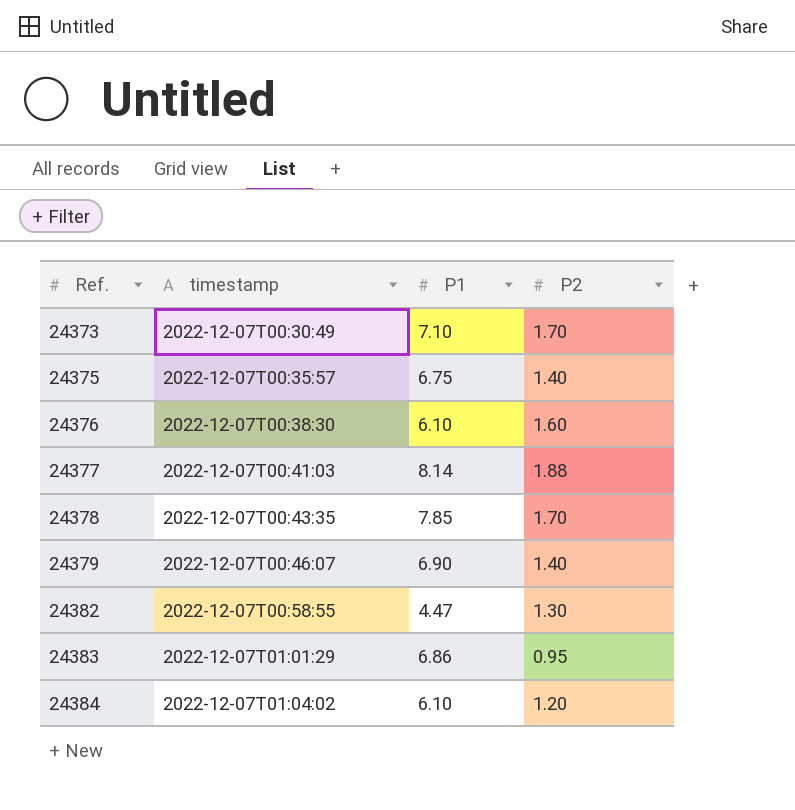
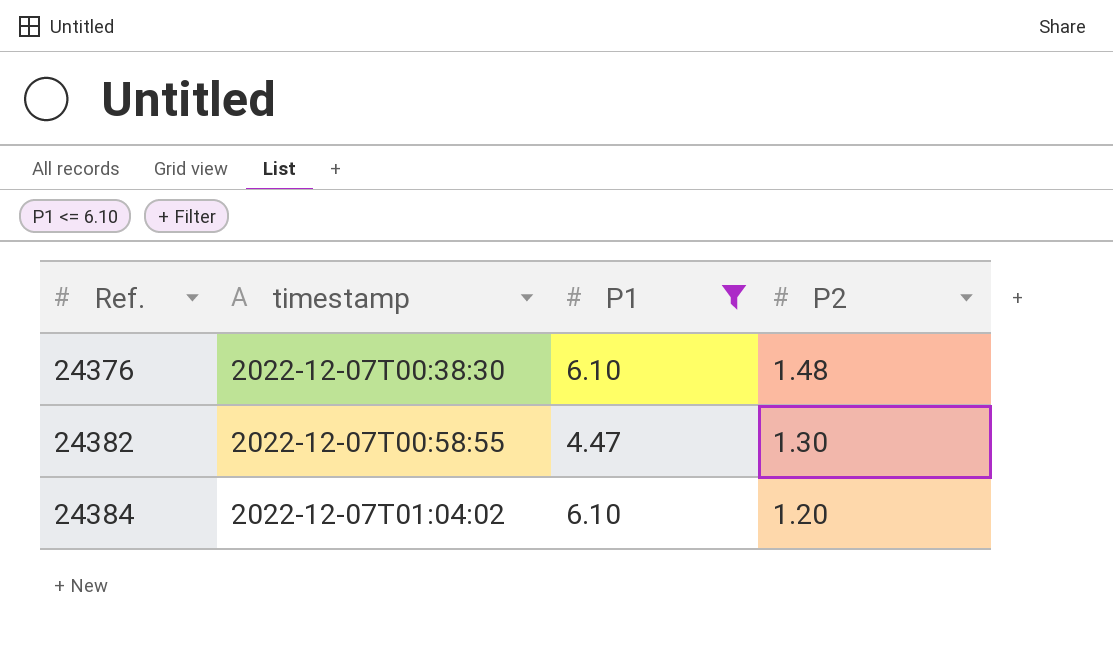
filter: none -> P1 <= 6.10
24376 | P2: 1.60 -> 1.48

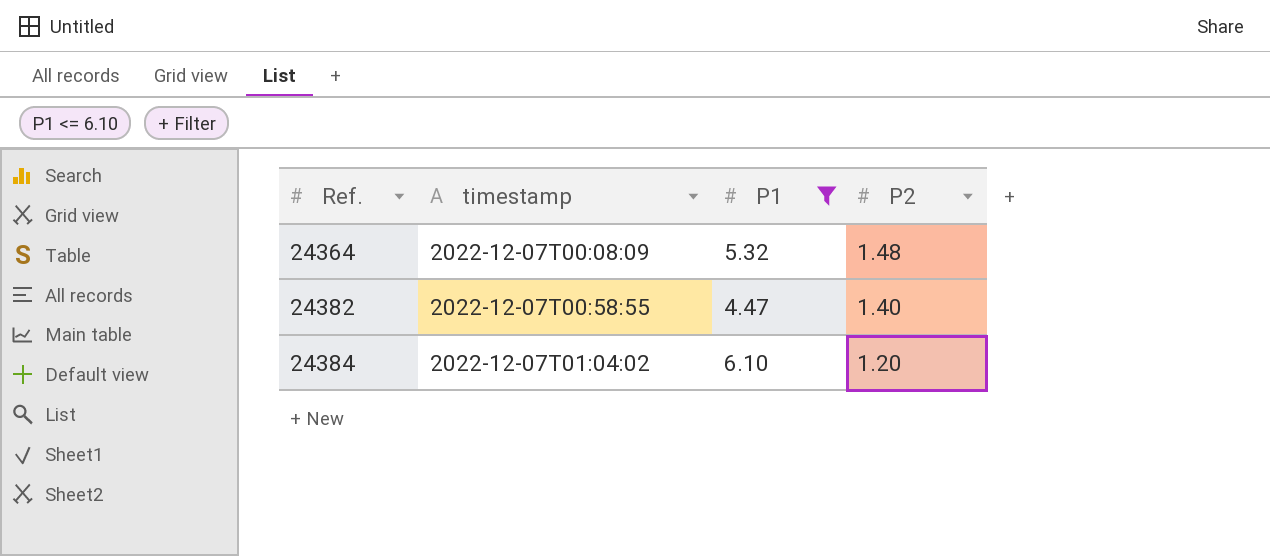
row 24376: 2022-12-07T00:38:30 | 6.10 | 1.48 -> none
row 24364: none -> 2022-12-07T00:08:09 | 5.32 | 1.48
24382 | P2: 1.30 -> 1.40

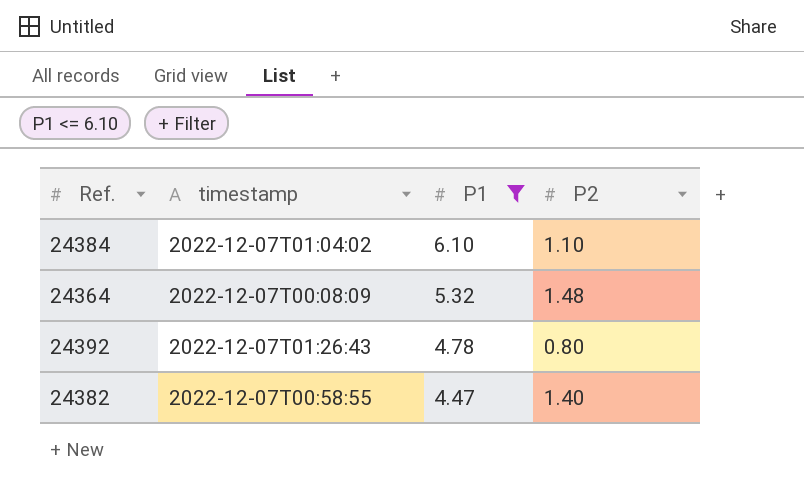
row order: Ref. ascending -> P1 descending
24384 | P2: 1.20 -> 1.10
row 24392: none -> 2022-12-07T01:26:43 | 4.78 | 0.80

